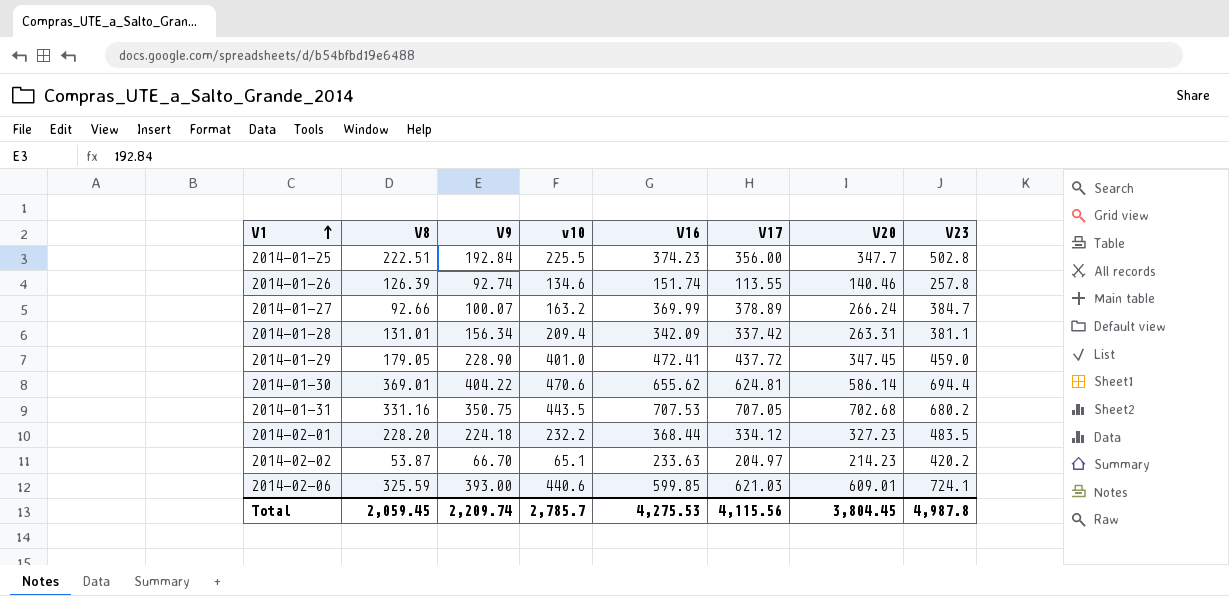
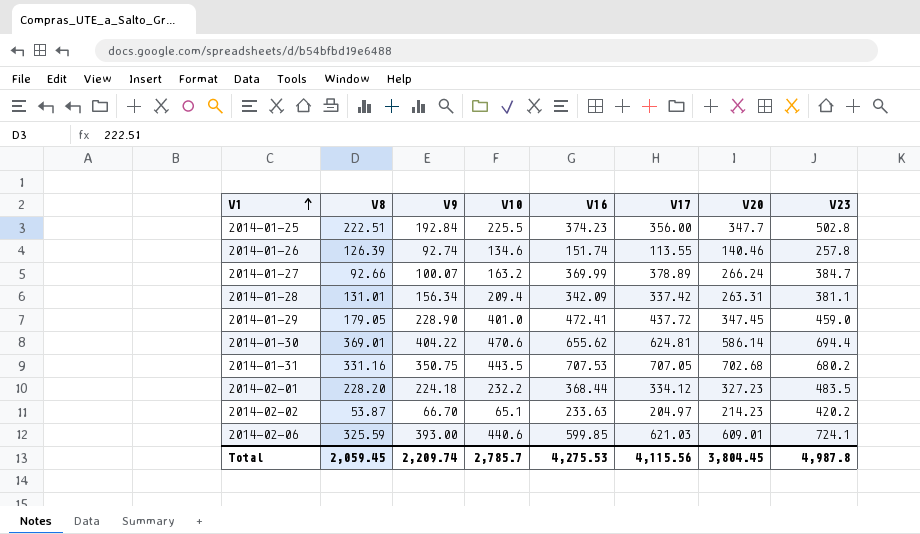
column name: v10 -> V10

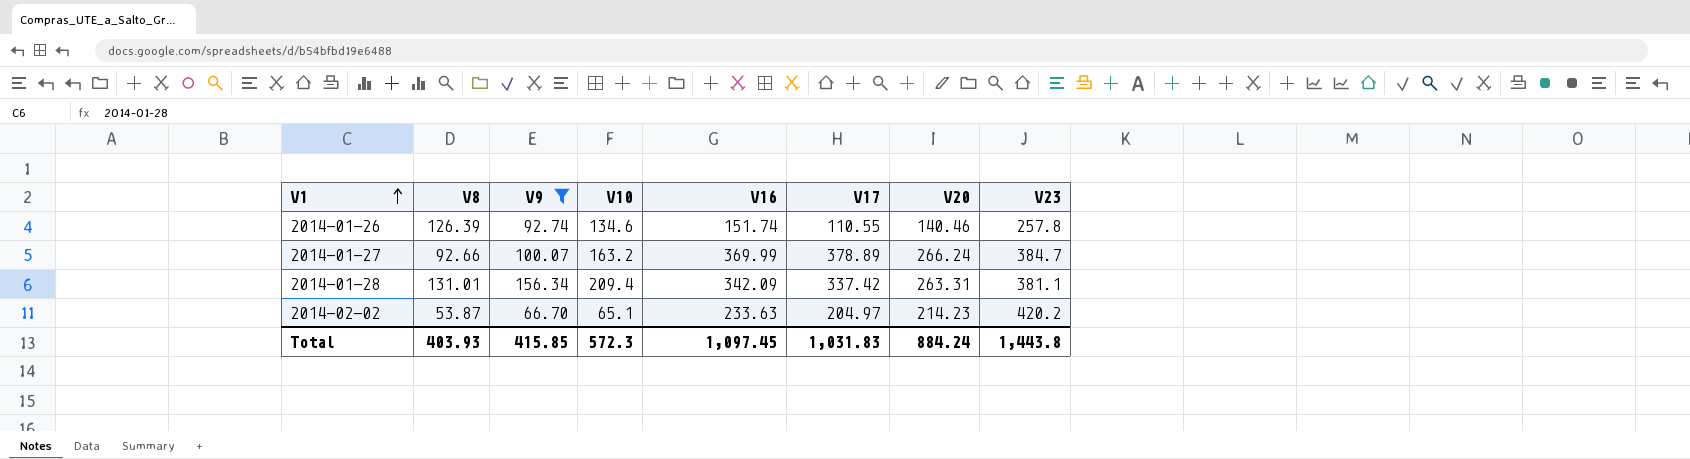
filter: none -> V9 <= 156.34
2014-01-26 | V17: 113.55 -> 110.55
Total | V8: 2,059.45 -> 403.93
Total | V9: 2,209.74 -> 415.85
Total | V10: 2,785.7 -> 572.3
Total | V16: 4,275.53 -> 1,097.45
Total | V17: 4,115.56 -> 1,031.83
Total | V20: 3,804.45 -> 884.24
Total | V23: 4,987.8 -> 1,443.8

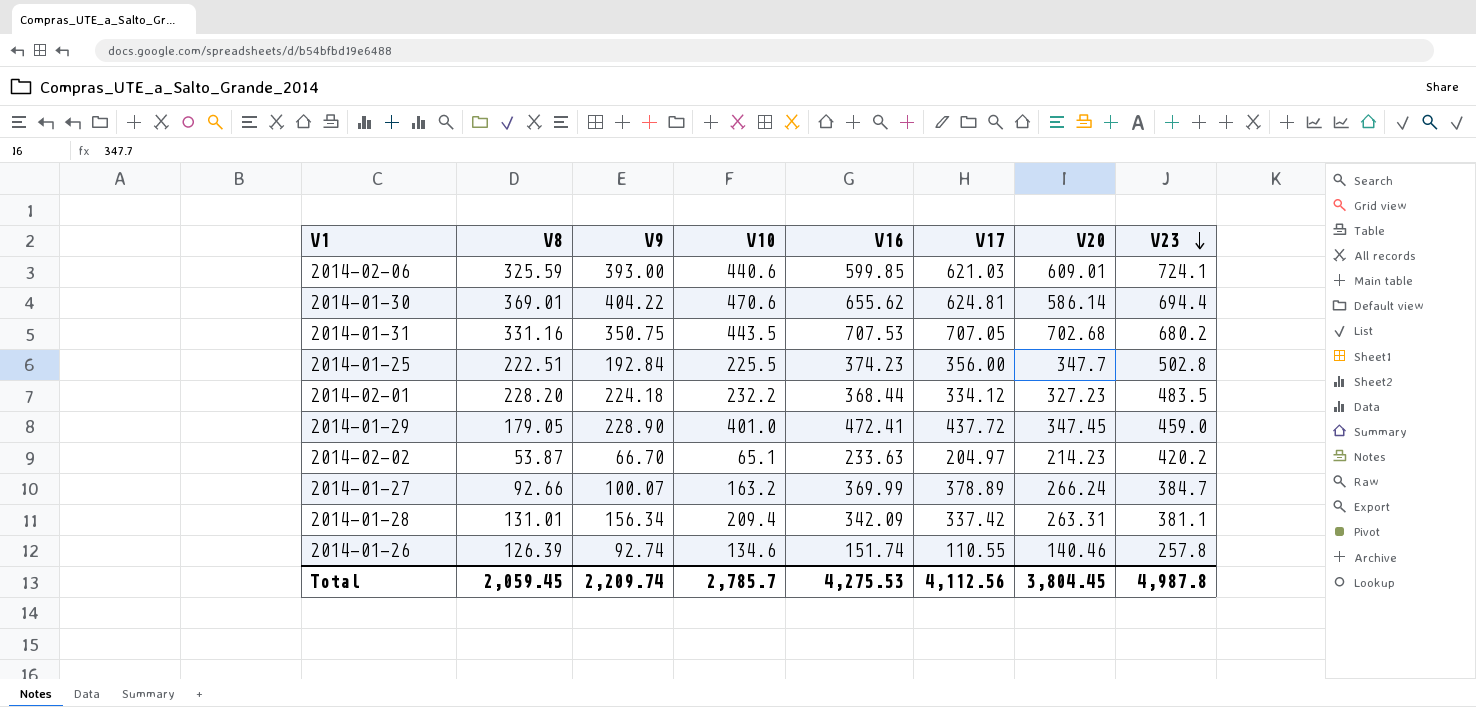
filter: V9 <= 156.34 -> none
row order: V1 ascending -> V23 descending
Total | V8: 403.93 -> 2,059.45
Total | V9: 415.85 -> 2,209.74
Total | V10: 572.3 -> 2,785.7
Total | V16: 1,097.45 -> 4,275.53
Total | V17: 1,031.83 -> 4,112.56
Total | V20: 884.24 -> 3,804.45
Total | V23: 1,443.8 -> 4,987.8

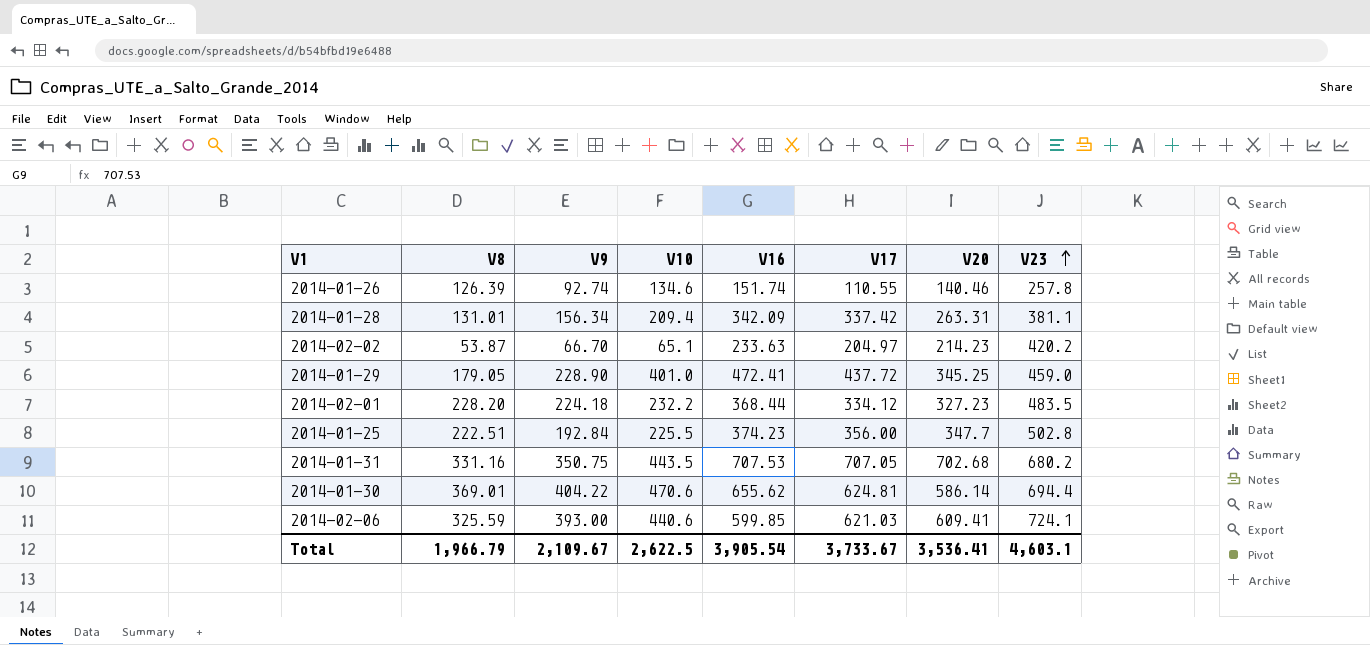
row order: V23 descending -> V23 ascending
row 2014-01-27: 92.66 | 100.07 | 163.2 | 369.99 | 378.89 | 266.24 | 384.7 -> none
2014-01-29 | V20: 347.45 -> 345.25
2014-02-06 | V20: 609.01 -> 609.41
Total | V8: 2,059.45 -> 1,966.79
Total | V9: 2,209.74 -> 2,109.67
Total | V10: 2,785.7 -> 2,622.5
Total | V16: 4,275.53 -> 3,905.54
Total | V17: 4,112.56 -> 3,733.67
Total | V20: 3,804.45 -> 3,536.41
Total | V23: 4,987.8 -> 4,603.1

